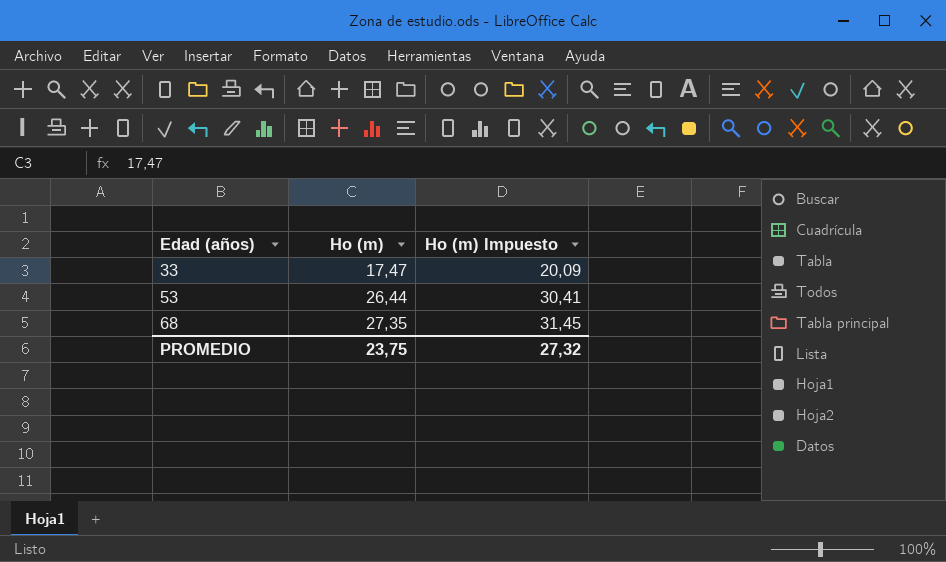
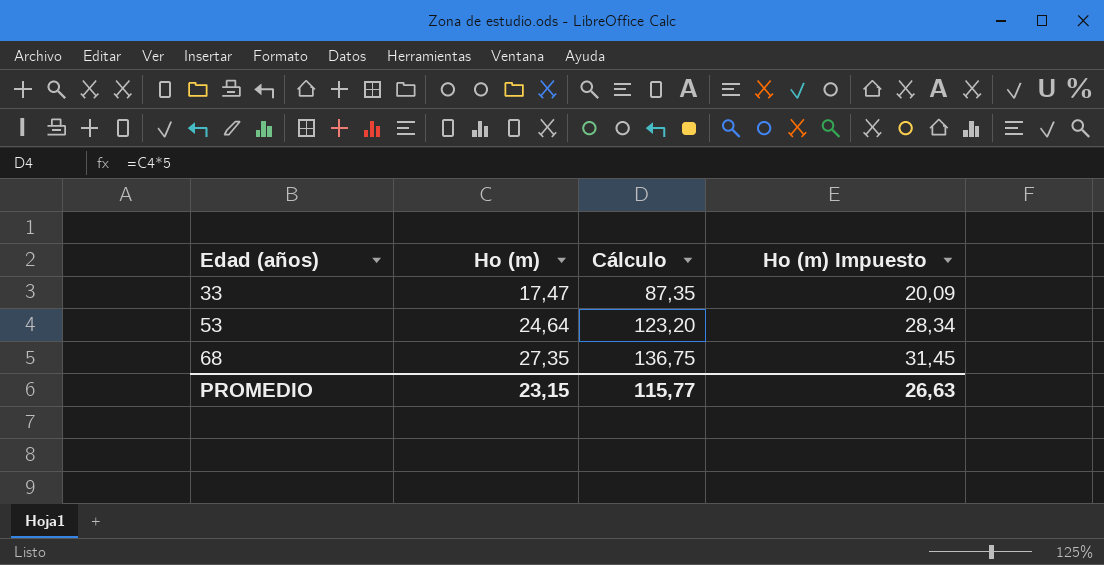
column Cálculo | formula: none -> [Ho (m)] * 5
53 | Ho (m): 26,44 -> 24,64
53 | Ho (m) Impuesto: 30,41 -> 28,34
PROMEDIO | Ho (m): 23,75 -> 23,15
PROMEDIO | Ho (m) Impuesto: 27,32 -> 26,63

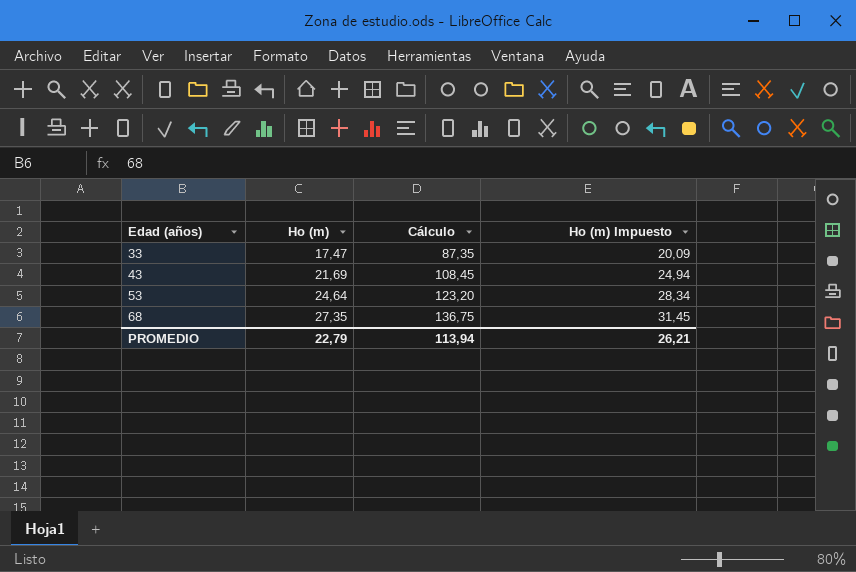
row 43: none -> 21,69 | 108,45 | 24,94
PROMEDIO | Ho (m): 23,15 -> 22,79
PROMEDIO | Cálculo: 115,77 -> 113,94
PROMEDIO | Ho (m) Impuesto: 26,63 -> 26,21

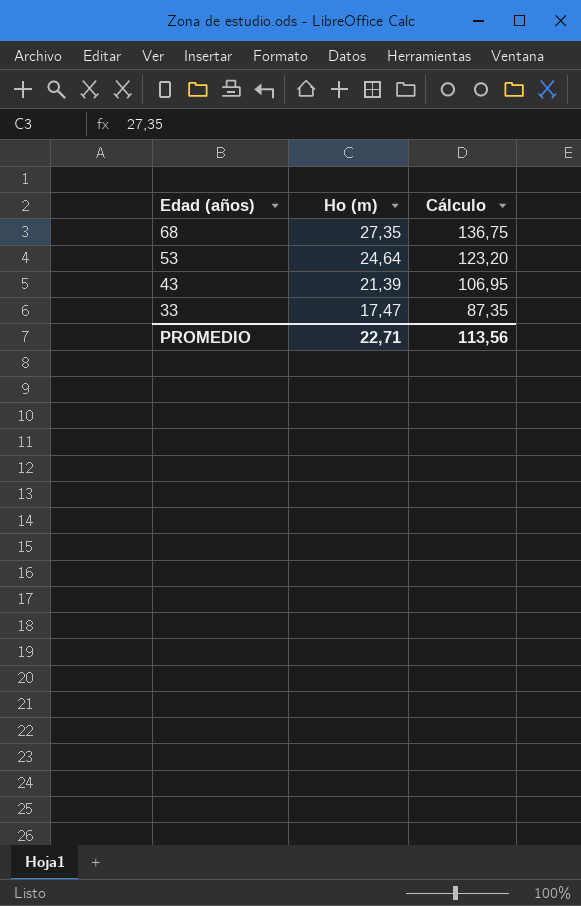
row order: Edad (años) ascending -> Edad (años) descending
column Ho (m) Impuesto | formula: [Ho (m)] * 1,15 -> none
43 | Ho (m): 21,69 -> 21,39
43 | Cálculo: 108,45 -> 106,95
PROMEDIO | Ho (m): 22,79 -> 22,71
PROMEDIO | Cálculo: 113,94 -> 113,56

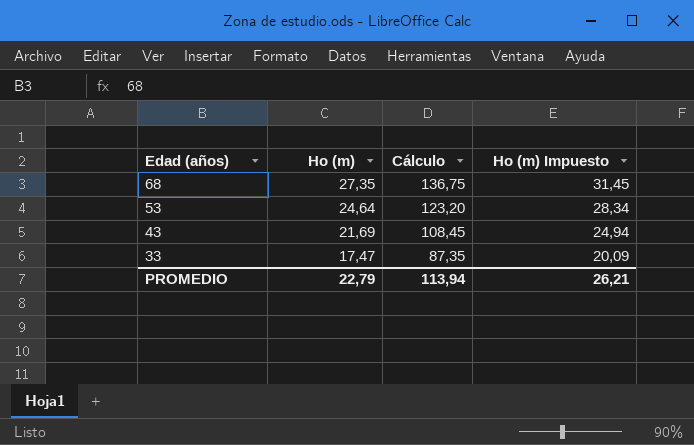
column Ho (m) Impuesto | formula: none -> [Ho (m)] * 1,15
43 | Ho (m): 21,39 -> 21,69
43 | Cálculo: 106,95 -> 108,45
PROMEDIO | Ho (m): 22,71 -> 22,79
PROMEDIO | Cálculo: 113,56 -> 113,94

